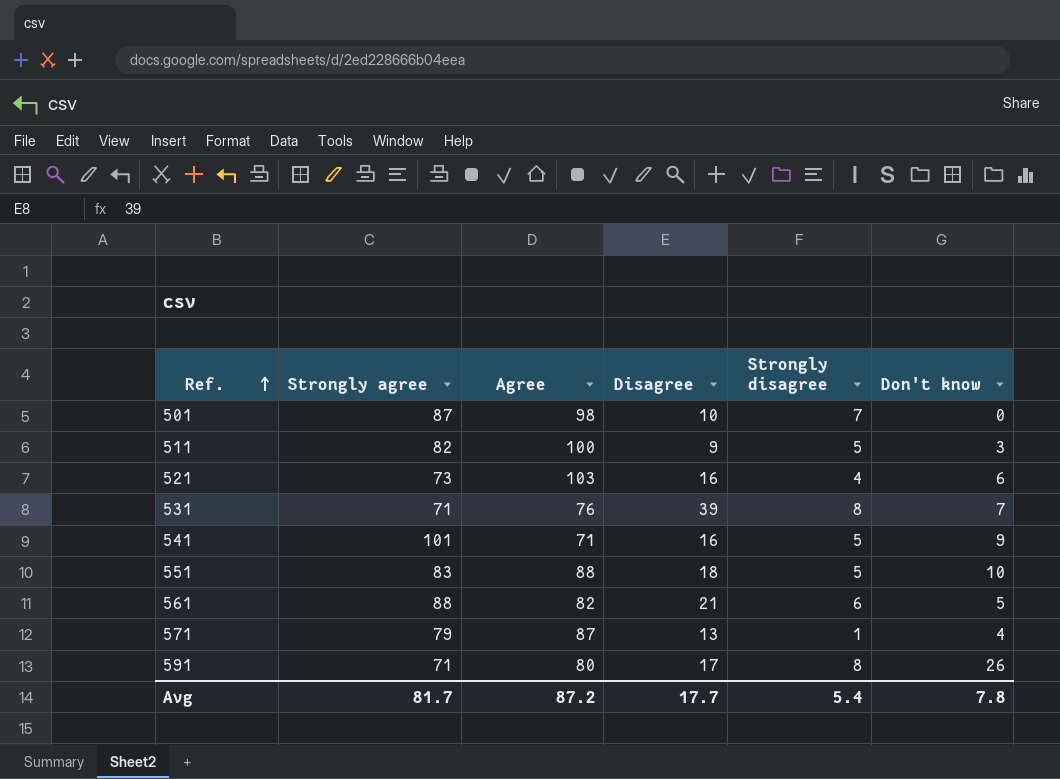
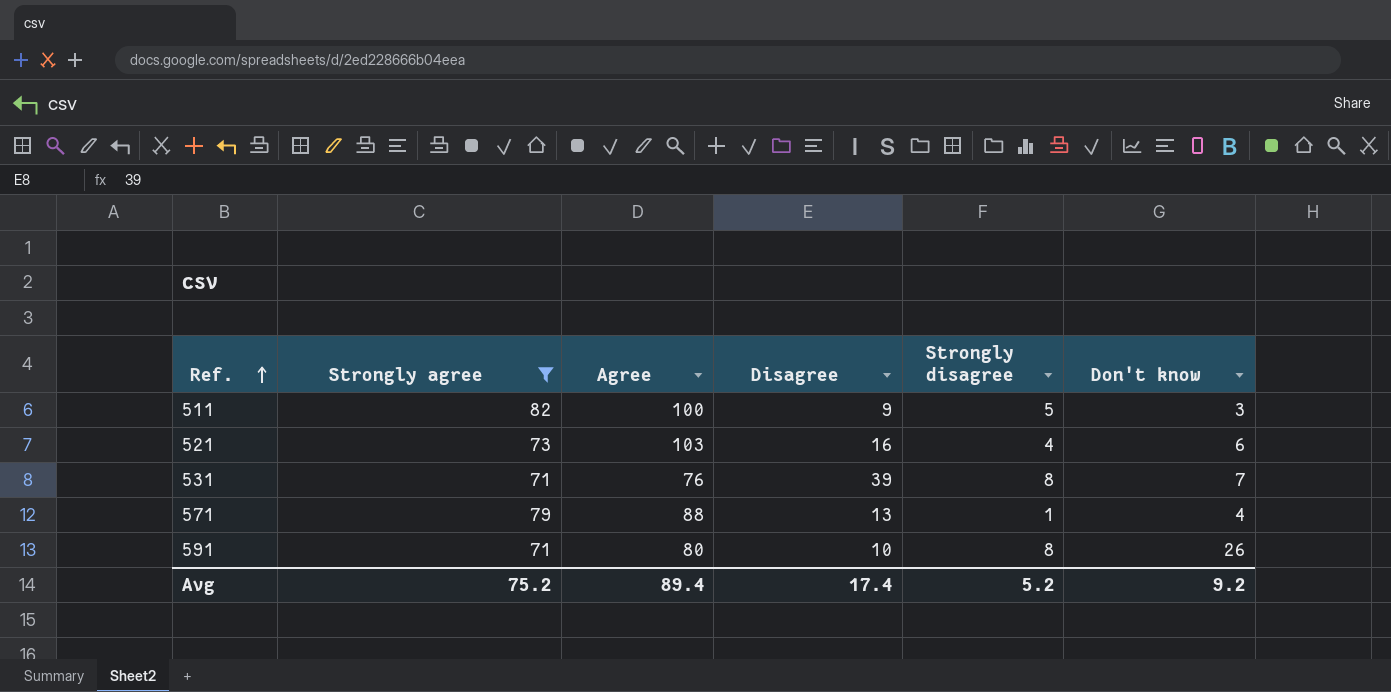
filter: none -> Strongly agree <= 82
571 | Agree: 87 -> 88
591 | Disagree: 17 -> 10
Avg | Strongly agree: 81.7 -> 75.2
Avg | Agree: 87.2 -> 89.4
Avg | Disagree: 17.7 -> 17.4
Avg | Strongly disagree: 5.4 -> 5.2
Avg | Don't know: 7.8 -> 9.2

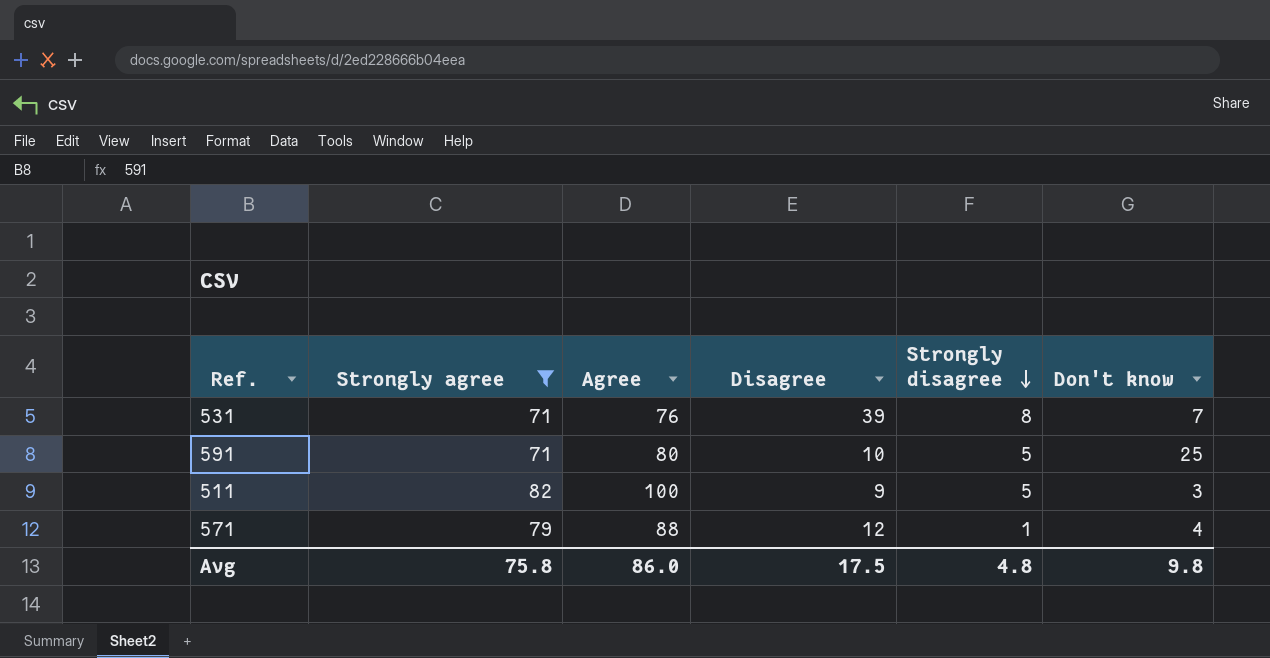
row order: Ref. ascending -> Strongly disagree descending
row 521: 73 | 103 | 16 | 4 | 6 -> none
591 | Strongly disagree: 8 -> 5
591 | Don't know: 26 -> 25
571 | Disagree: 13 -> 12
Avg | Strongly agree: 75.2 -> 75.8
Avg | Agree: 89.4 -> 86.0
Avg | Disagree: 17.4 -> 17.5
Avg | Strongly disagree: 5.2 -> 4.8
Avg | Don't know: 9.2 -> 9.8

